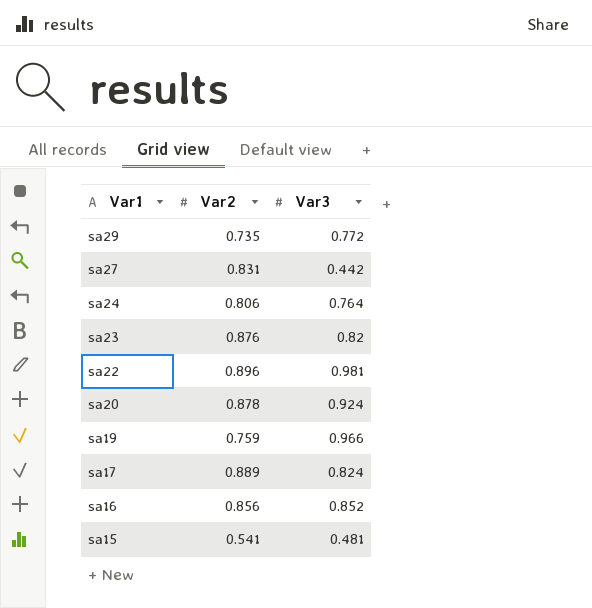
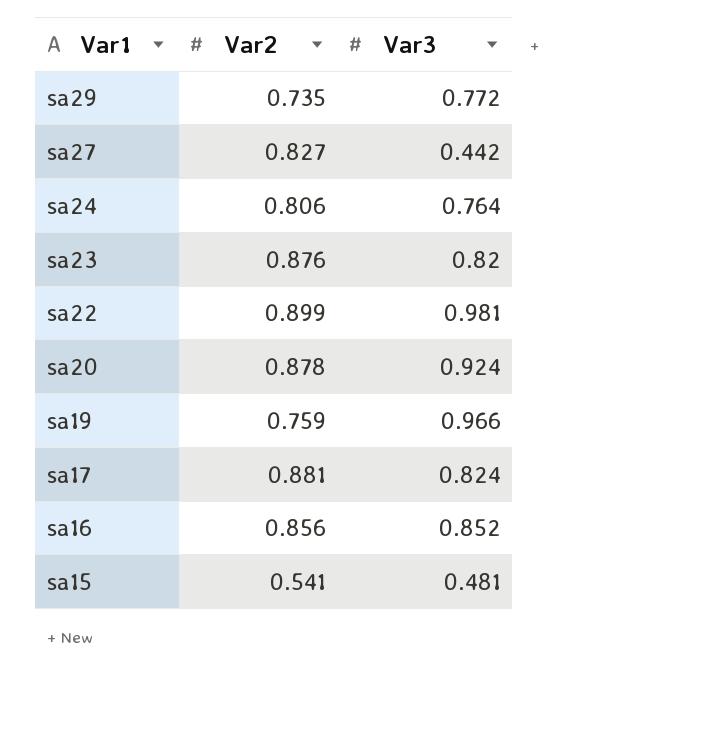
sa27 | Var2: 0.831 -> 0.827
sa22 | Var2: 0.896 -> 0.899
sa17 | Var2: 0.889 -> 0.881

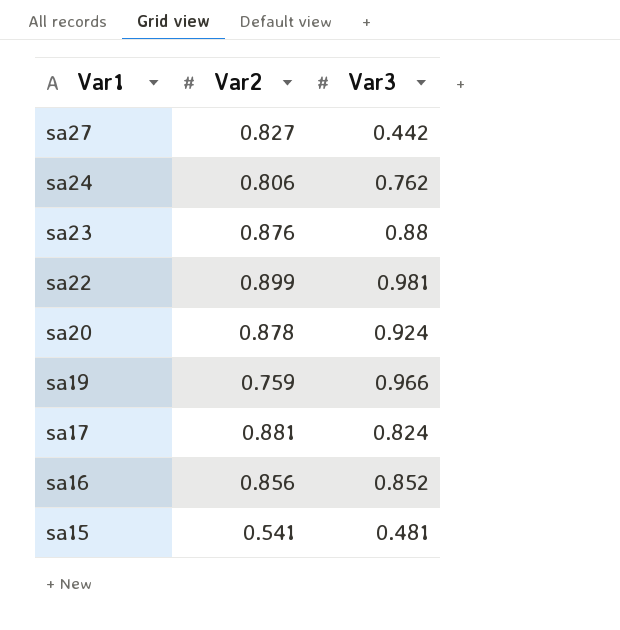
row sa29: 0.735 | 0.772 -> none
sa24 | Var3: 0.764 -> 0.762
sa23 | Var3: 0.82 -> 0.88

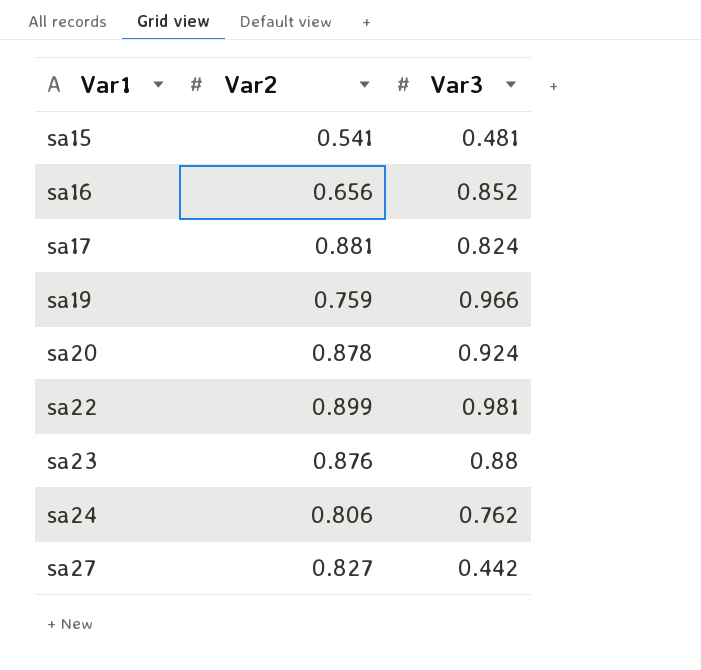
row order: Var1 descending -> Var1 ascending
sa16 | Var2: 0.856 -> 0.656

